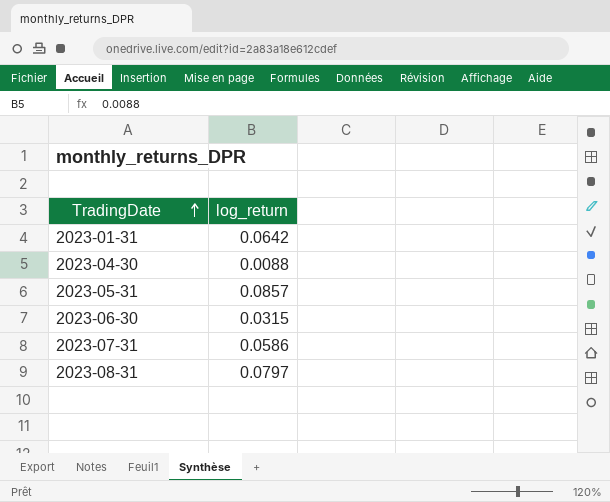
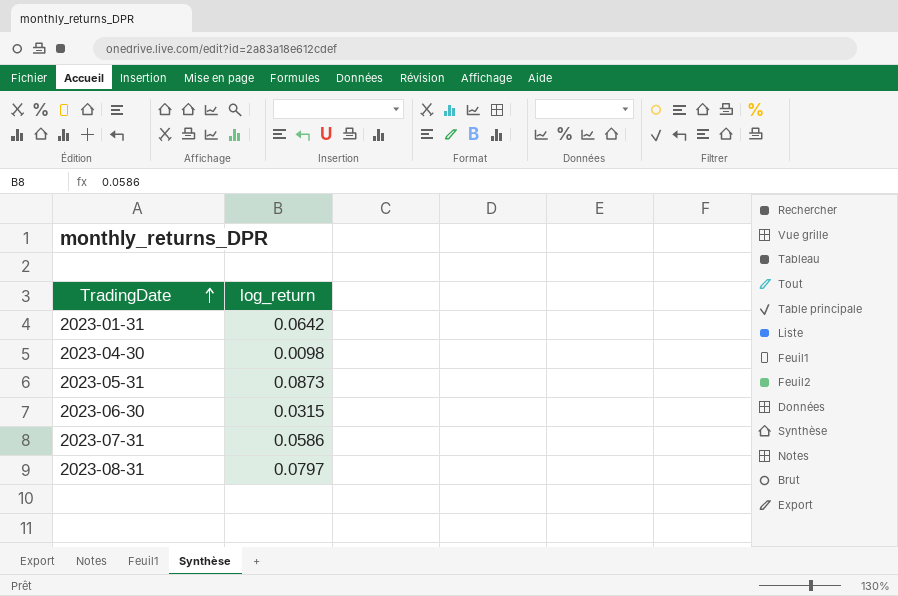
2023-04-30 | log_return: 0.0088 -> 0.0098
2023-05-31 | log_return: 0.0857 -> 0.0873

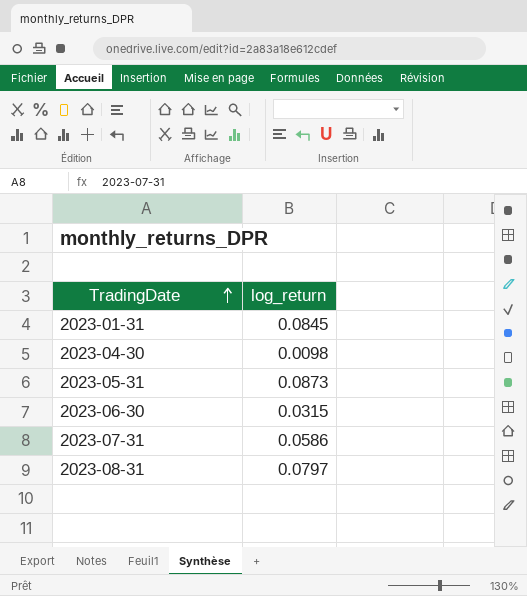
2023-01-31 | log_return: 0.0642 -> 0.0845

